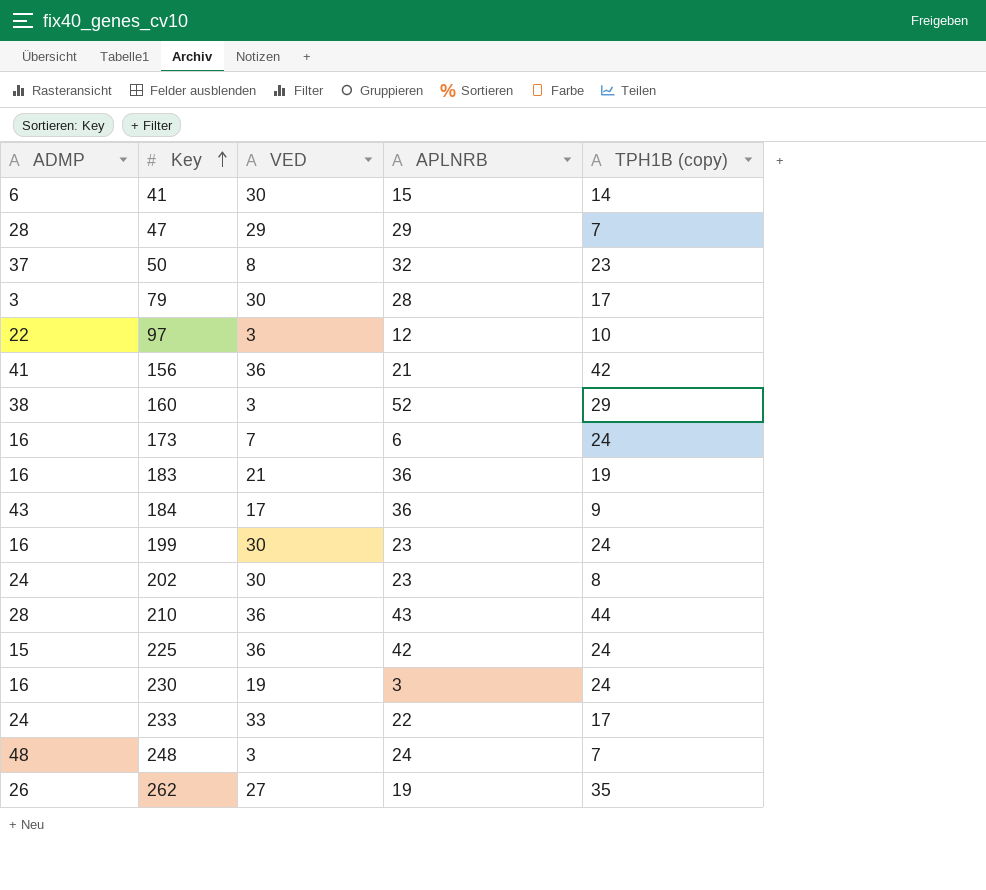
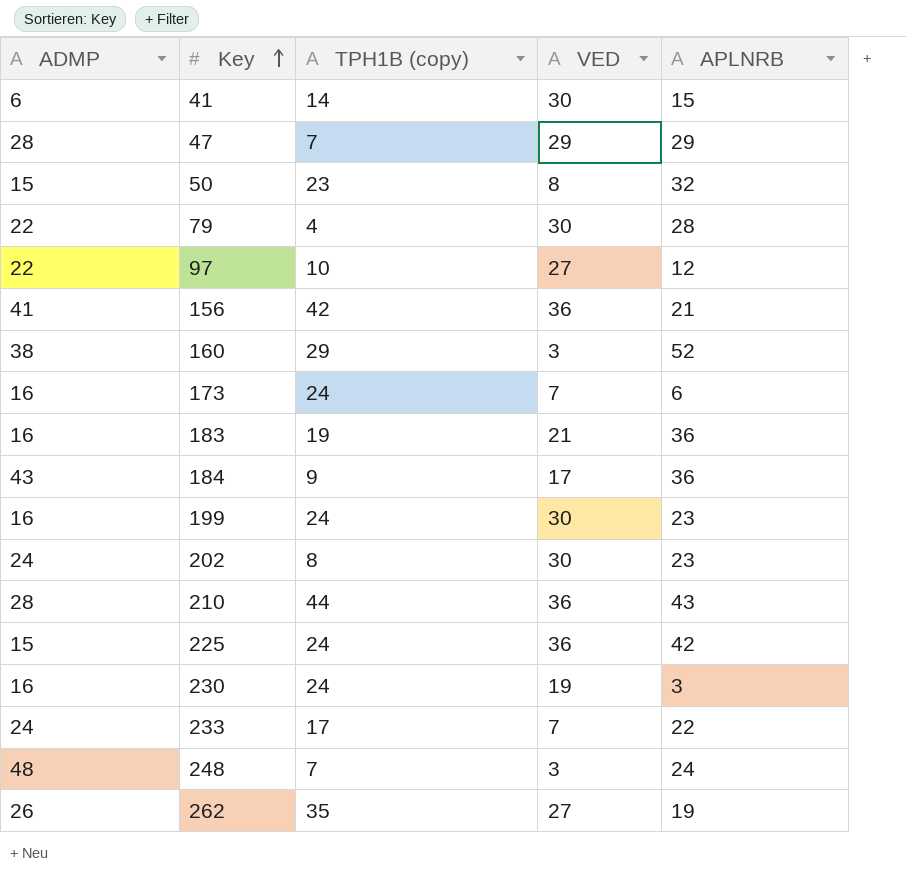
column TPH1B (copy) | position: 5 -> 3
50 | ADMP: 37 -> 15
79 | ADMP: 3 -> 22
79 | TPH1B (copy): 17 -> 4
97 | VED: 3 -> 27
233 | VED: 33 -> 7

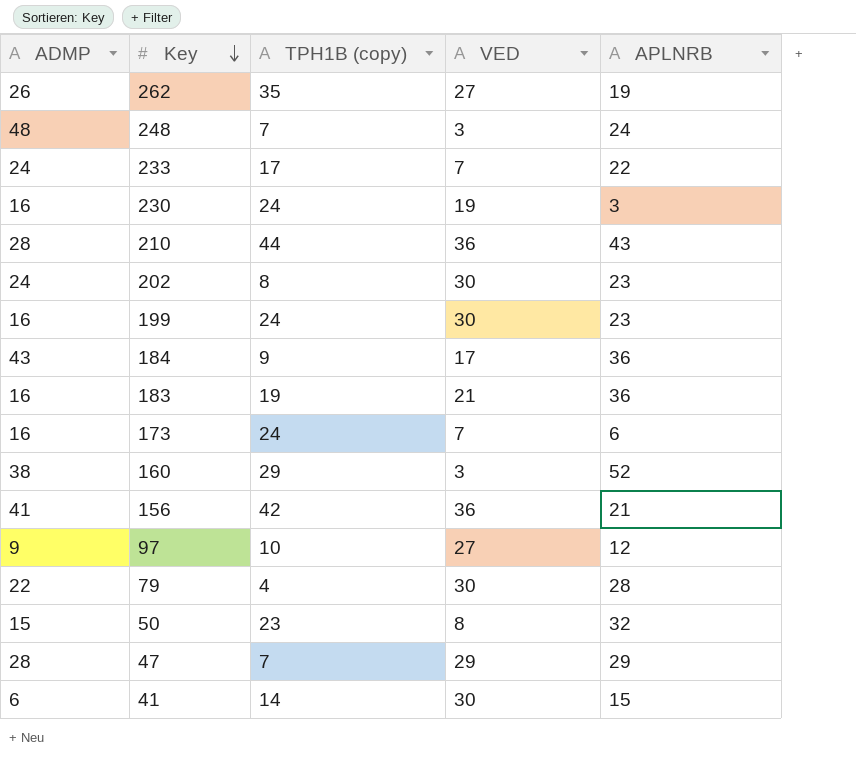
row order: Key ascending -> Key descending
row 225: 15 | 24 | 36 | 42 -> none
97 | ADMP: 22 -> 9

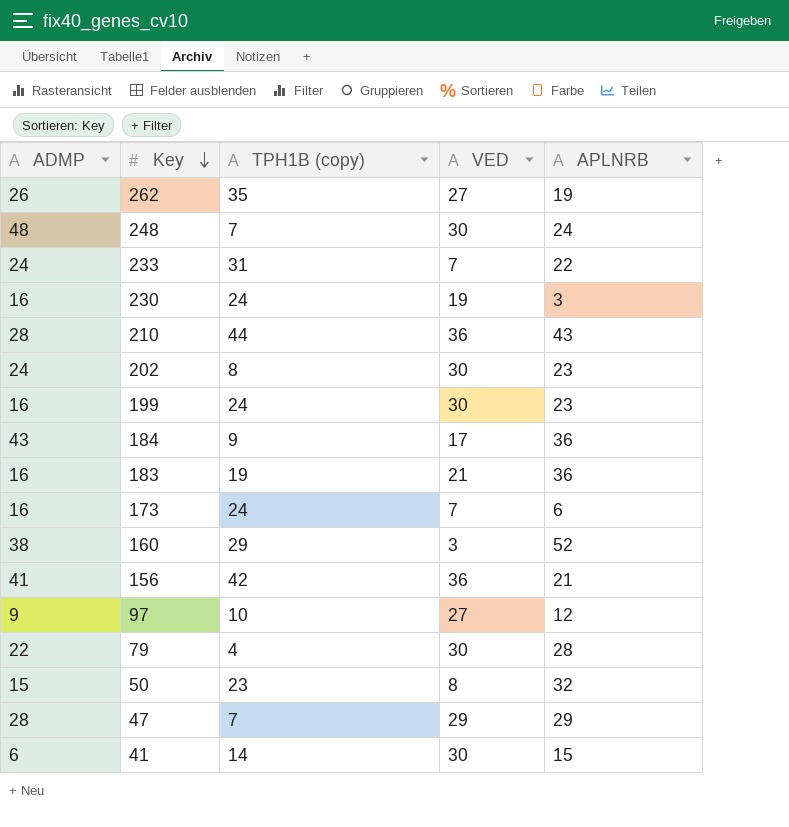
248 | VED: 3 -> 30
233 | TPH1B (copy): 17 -> 31

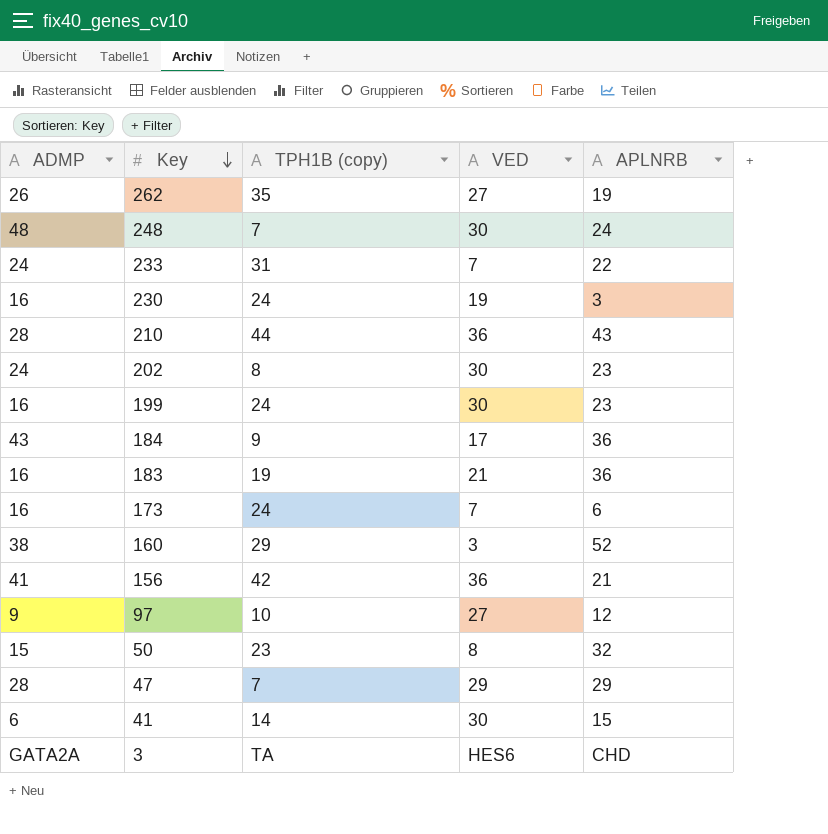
row 79: 22 | 4 | 30 | 28 -> none
row 3: none -> GATA2A | TA | HES6 | CHD

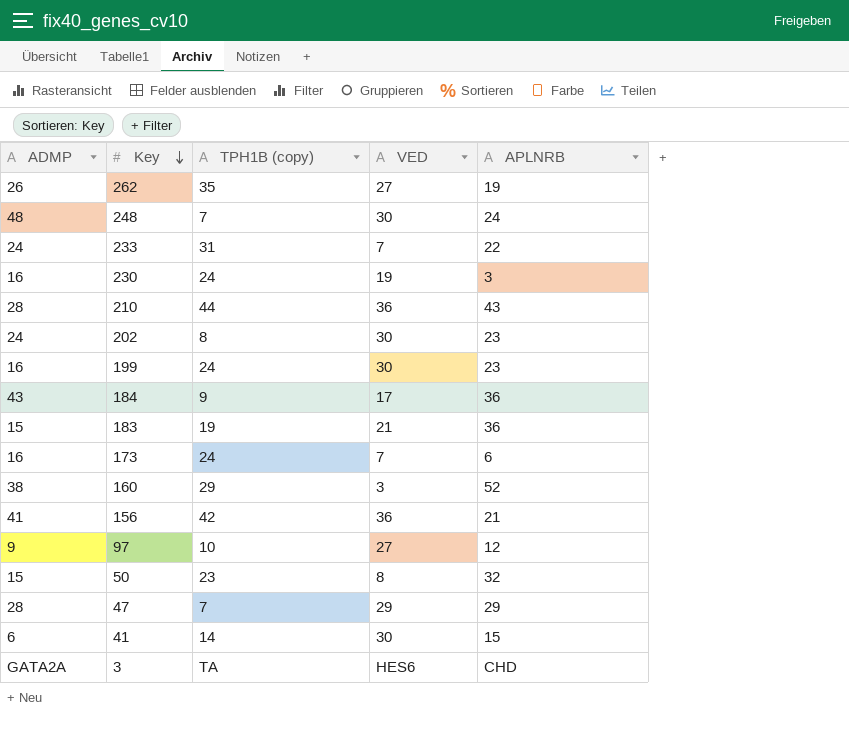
183 | ADMP: 16 -> 15

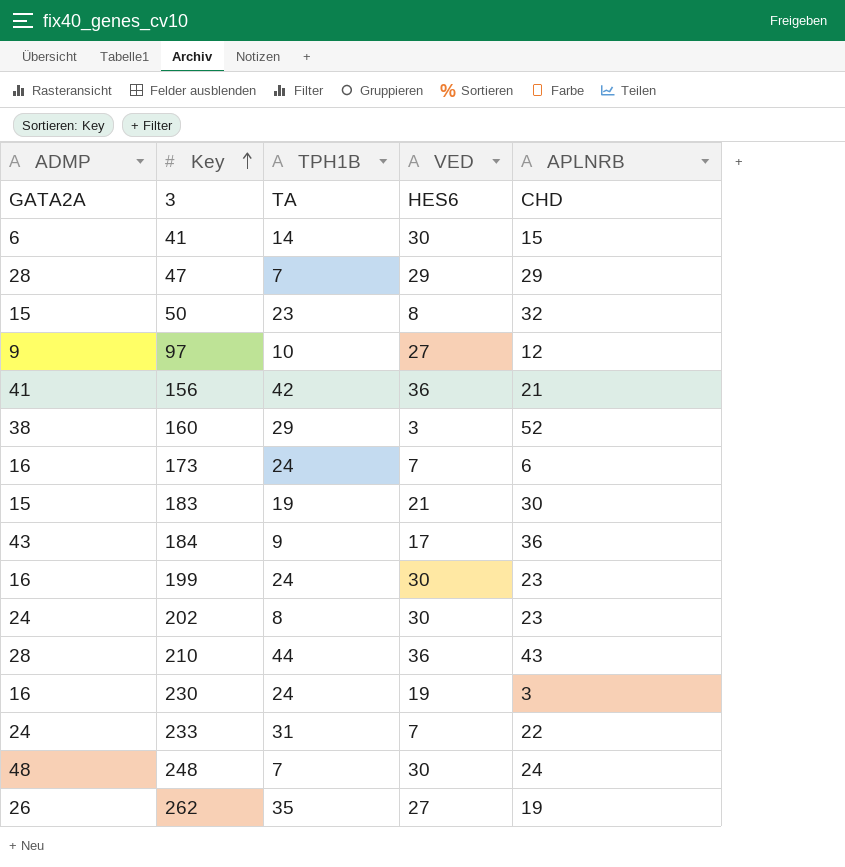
row order: Key descending -> Key ascending
column name: TPH1B (copy) -> TPH1B
183 | APLNRB: 36 -> 30

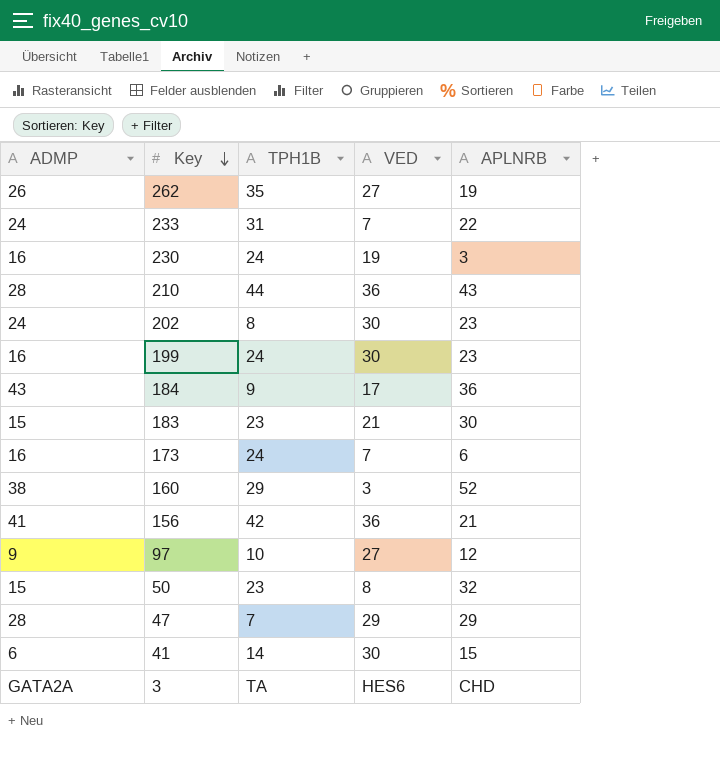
row order: Key ascending -> Key descending
row 248: 48 | 7 | 30 | 24 -> none
183 | TPH1B: 19 -> 23

